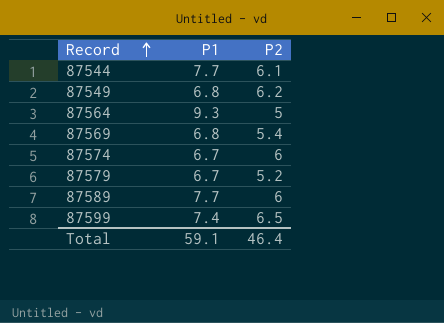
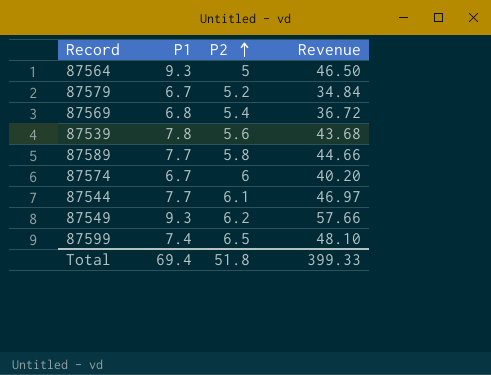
row order: Record ascending -> P2 ascending
column Revenue | formula: none -> [P1] * [P2]
row 87539: none -> 7.8 | 5.6 | 43.68
87589 | P2: 6 -> 5.8
87549 | P1: 6.8 -> 9.3
Total | P1: 59.1 -> 69.4
Total | P2: 46.4 -> 51.8

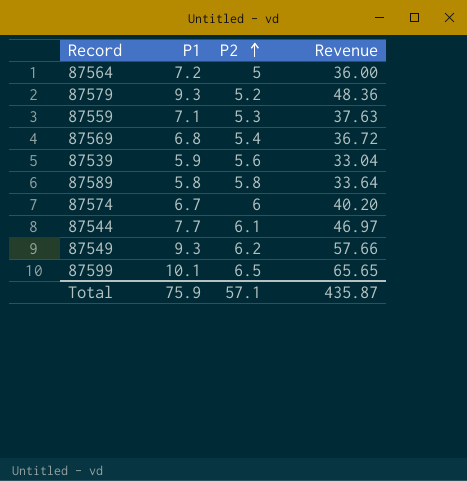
87564 | P1: 9.3 -> 7.2
87564 | Revenue: 46.50 -> 36.00
87579 | P1: 6.7 -> 9.3
87579 | Revenue: 34.84 -> 48.36
row 87559: none -> 7.1 | 5.3 | 37.63
87539 | P1: 7.8 -> 5.9
87539 | Revenue: 43.68 -> 33.04
87589 | P1: 7.7 -> 5.8
87589 | Revenue: 44.66 -> 33.64
87599 | P1: 7.4 -> 10.1
87599 | Revenue: 48.10 -> 65.65
Total | P1: 69.4 -> 75.9
Total | P2: 51.8 -> 57.1
Total | Revenue: 399.33 -> 435.87

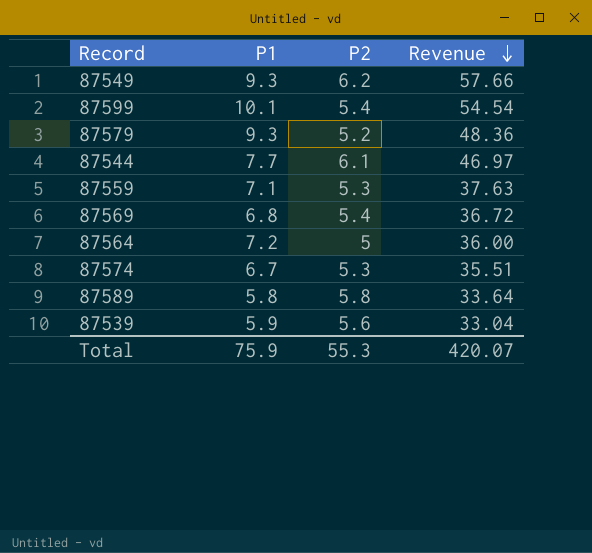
row order: P2 ascending -> Revenue descending
87599 | P2: 6.5 -> 5.4
87599 | Revenue: 65.65 -> 54.54
87574 | P2: 6 -> 5.3
87574 | Revenue: 40.20 -> 35.51
Total | P2: 57.1 -> 55.3
Total | Revenue: 435.87 -> 420.07

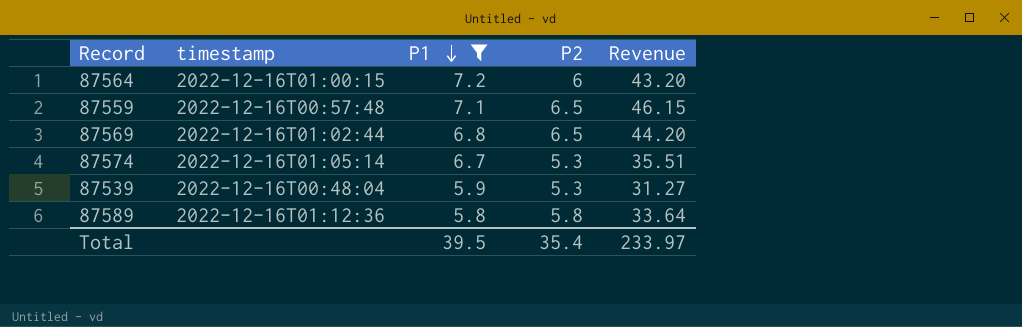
filter: none -> P1 <= 7.2
row order: Revenue descending -> P1 descending
column timestamp | position: none -> 2
87564 | P2: 5 -> 6
87564 | Revenue: 36.00 -> 43.20
87559 | P2: 5.3 -> 6.5
87559 | Revenue: 37.63 -> 46.15
87569 | P2: 5.4 -> 6.5
87569 | Revenue: 36.72 -> 44.20
87539 | P2: 5.6 -> 5.3
87539 | Revenue: 33.04 -> 31.27
Total | P1: 75.9 -> 39.5
Total | P2: 55.3 -> 35.4
Total | Revenue: 420.07 -> 233.97

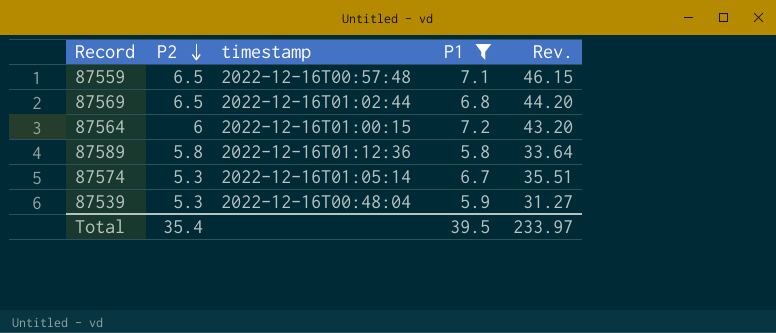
row order: P1 descending -> P2 descending
column P2 | position: 4 -> 2
column name: Revenue -> Rev.

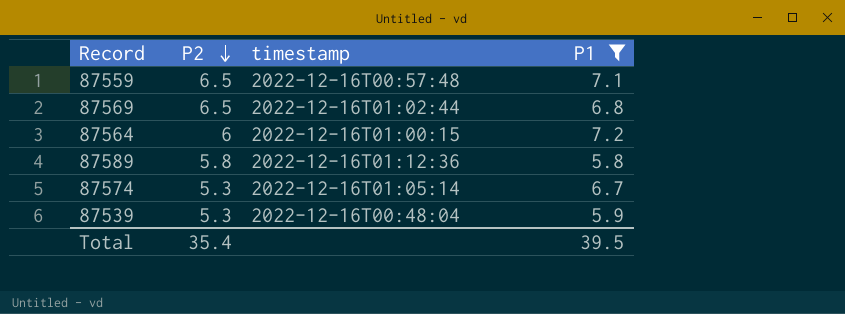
column Rev. | formula: [P2] * [P1] -> none

